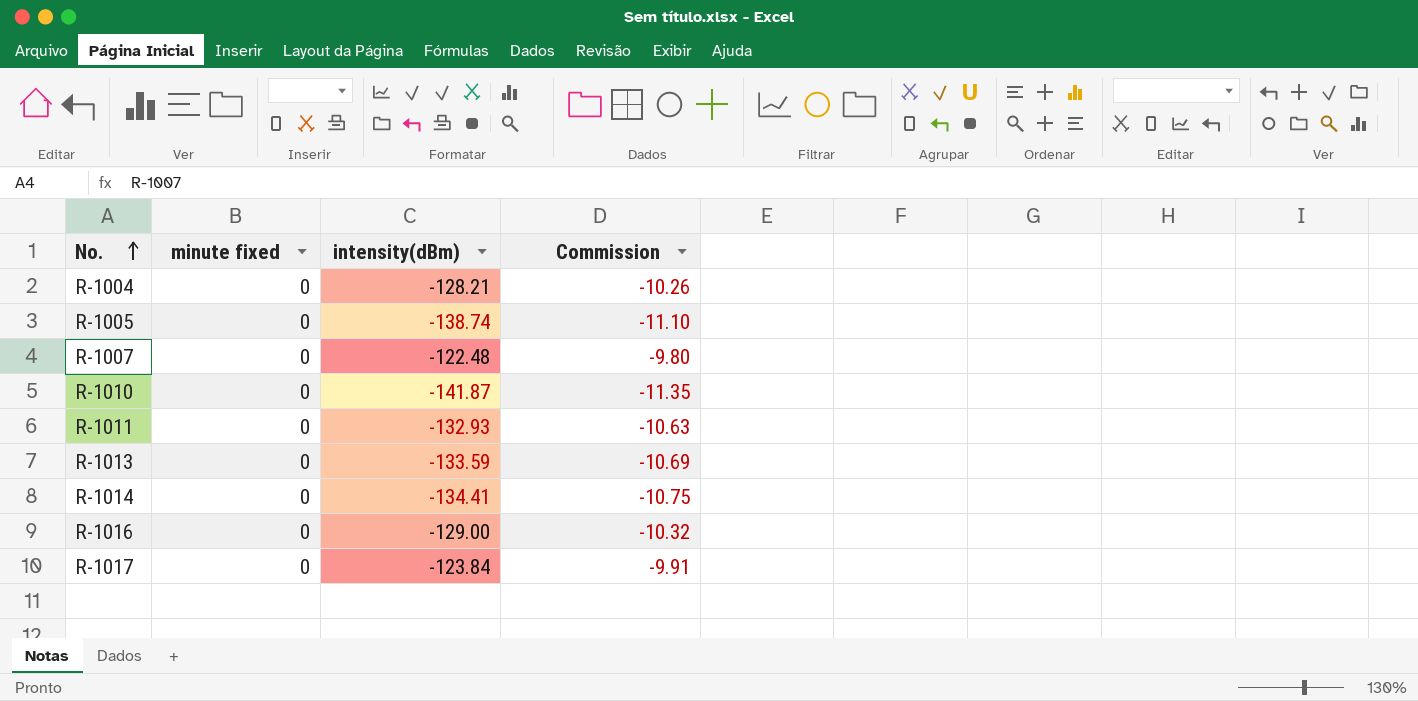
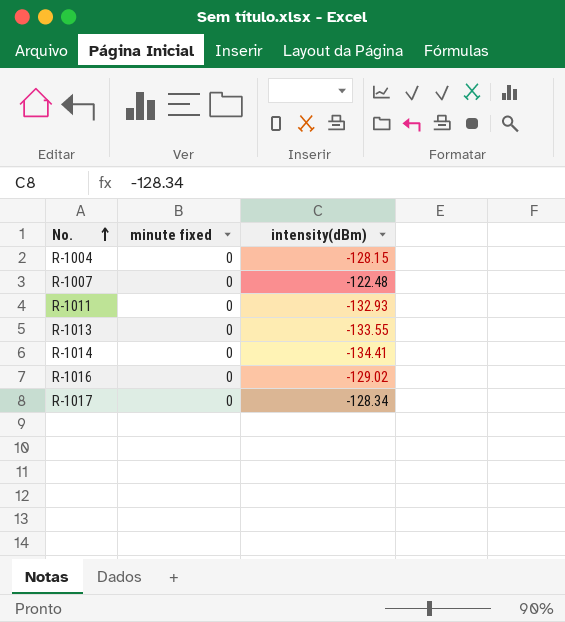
column Commission | formula: [intensity(dBm)] * 0.08 -> none
row R-1005: 0 | -138.74 | -11.10 -> none
row R-1010: 0 | -141.87 | -11.35 -> none
R-1004 | intensity(dBm): -128.21 -> -128.15
R-1013 | intensity(dBm): -133.59 -> -133.55
R-1016 | intensity(dBm): -129.00 -> -129.02
R-1017 | intensity(dBm): -123.84 -> -128.34

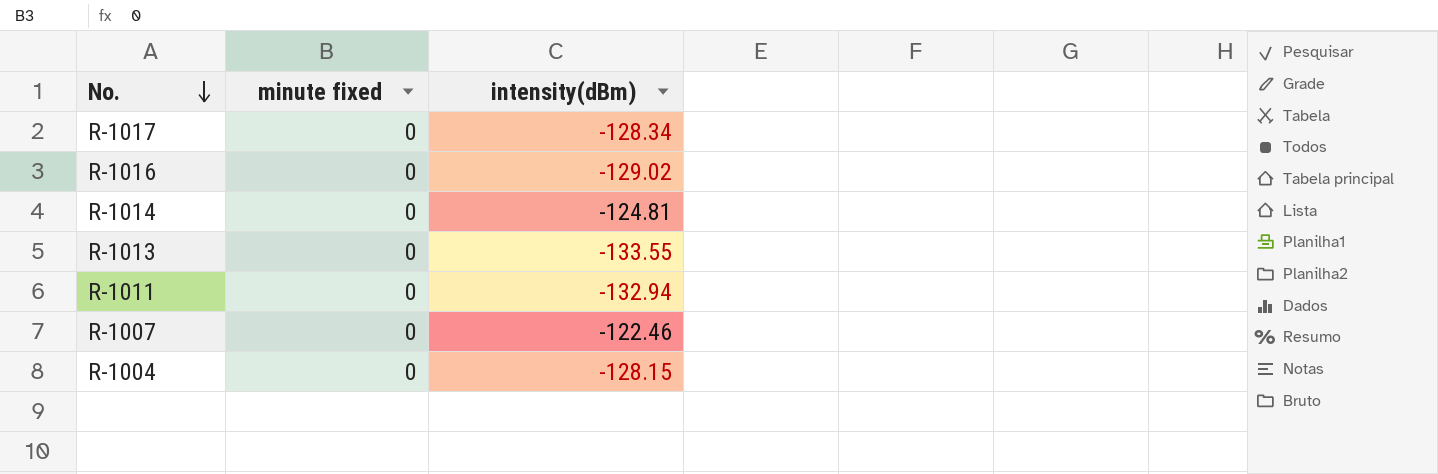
row order: No. ascending -> No. descending
R-1014 | intensity(dBm): -134.41 -> -124.81
R-1011 | intensity(dBm): -132.93 -> -132.94
R-1007 | intensity(dBm): -122.48 -> -122.46

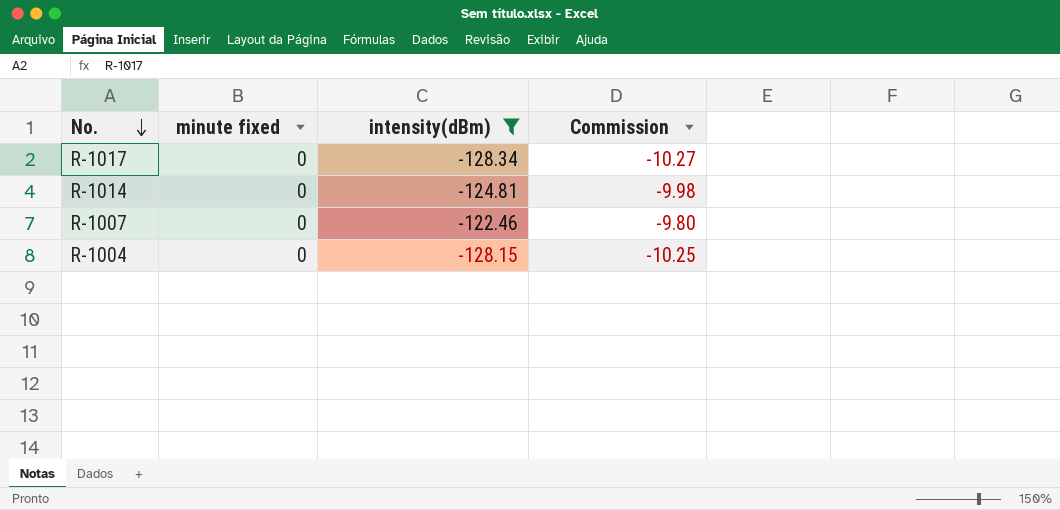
filter: none -> intensity(dBm) >= -128.34
column Commission | formula: none -> [intensity(dBm)] * 0.08

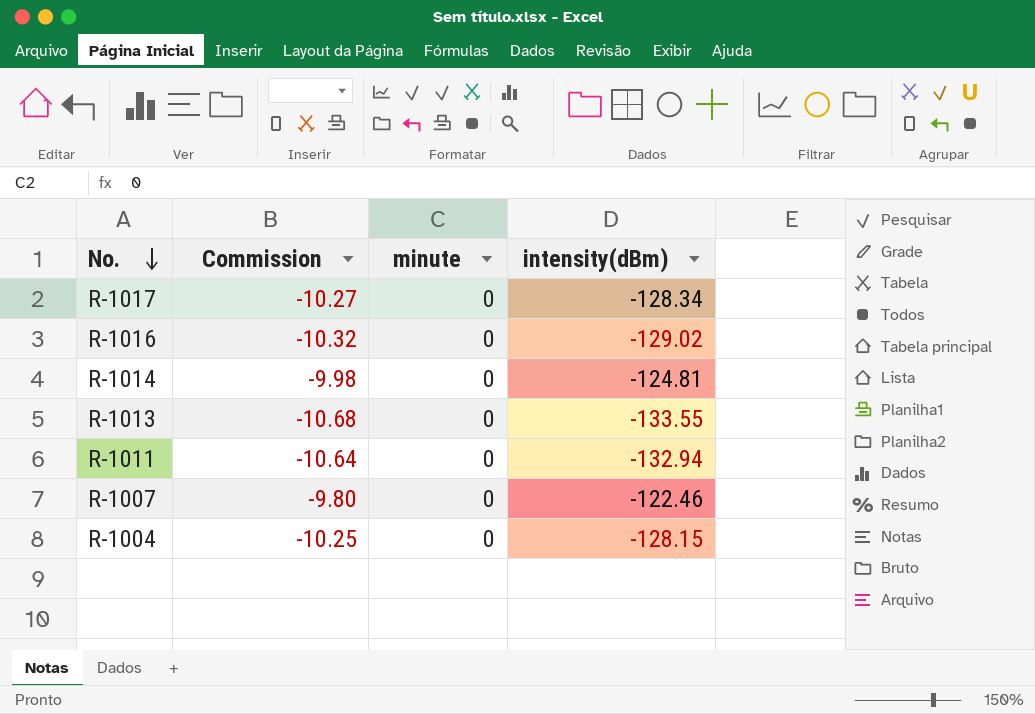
filter: intensity(dBm) >= -128.34 -> none
column Commission | position: 4 -> 2
column name: minute fixed -> minute

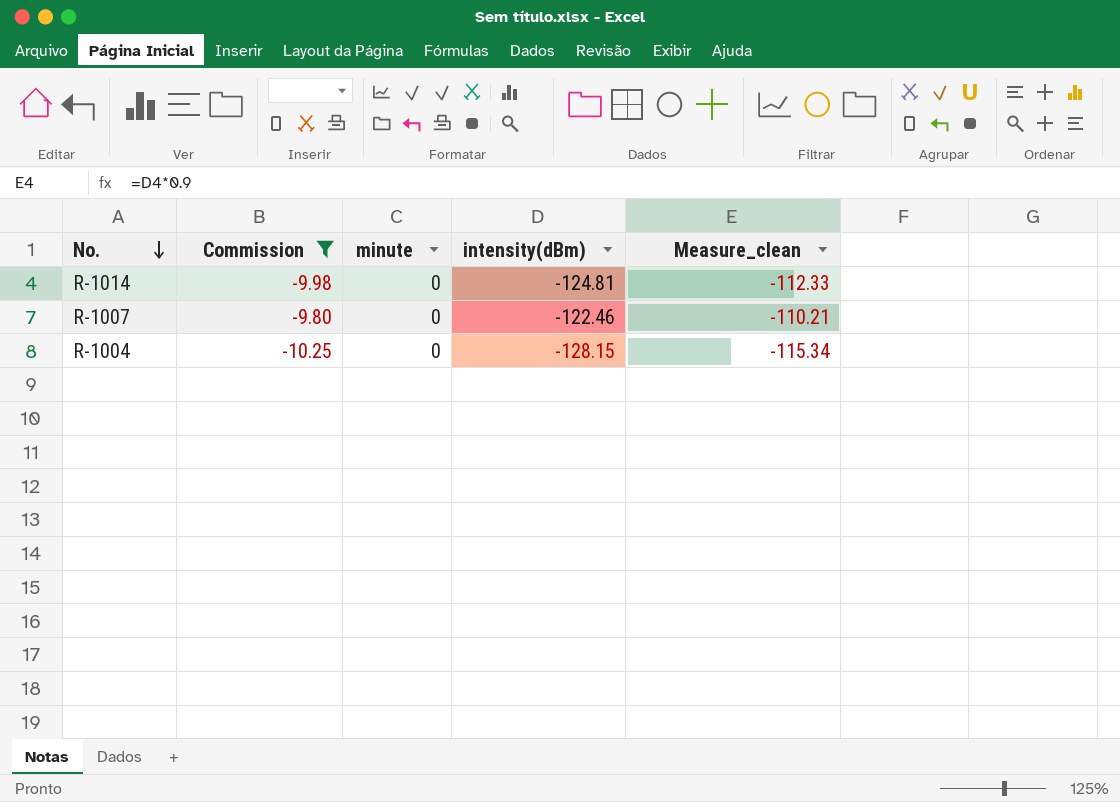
filter: none -> Commission >= -10.25
column Measure_clean | formula: none -> [intensity(dBm)] * 0.9

